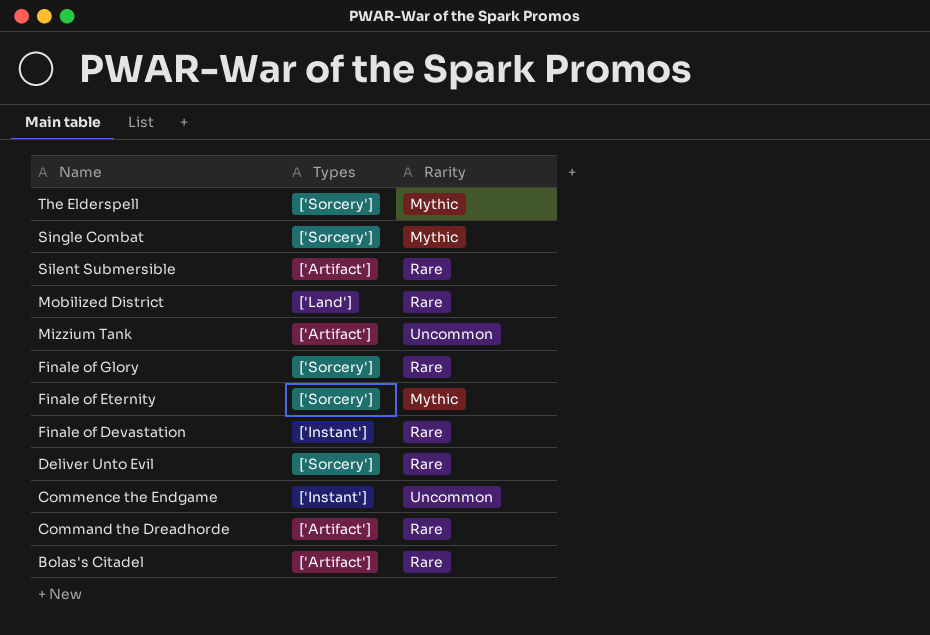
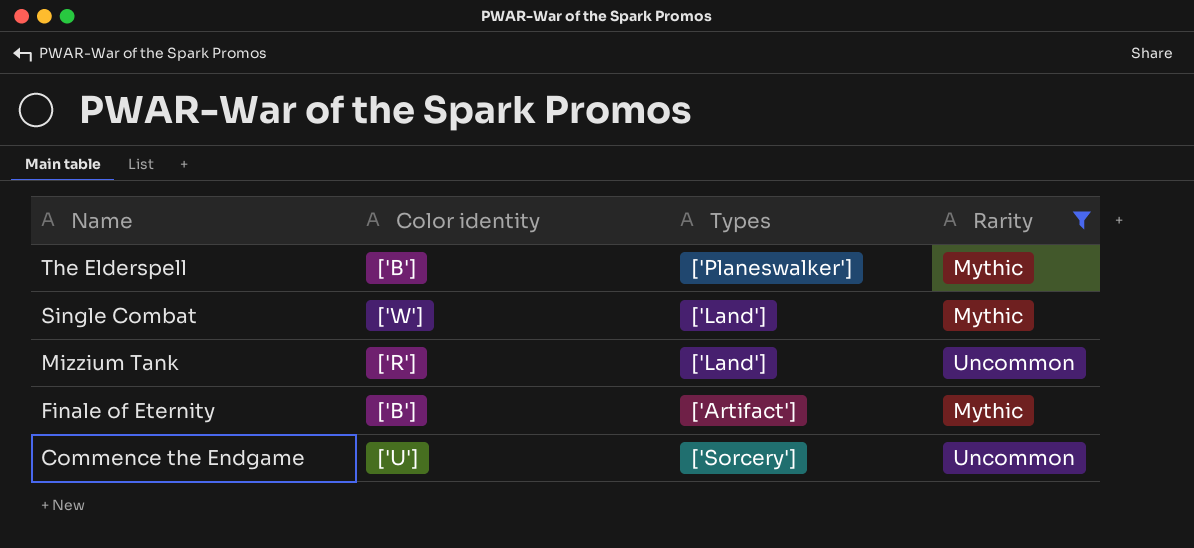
filter: none -> Rarity != Rare
column Color identity | position: none -> 2
The Elderspell | Types: ['Sorcery'] -> ['Planeswalker']
Single Combat | Types: ['Sorcery'] -> ['Land']
Mizzium Tank | Types: ['Artifact'] -> ['Land']
Finale of Eternity | Types: ['Sorcery'] -> ['Artifact']
Commence the Endgame | Types: ['Instant'] -> ['Sorcery']

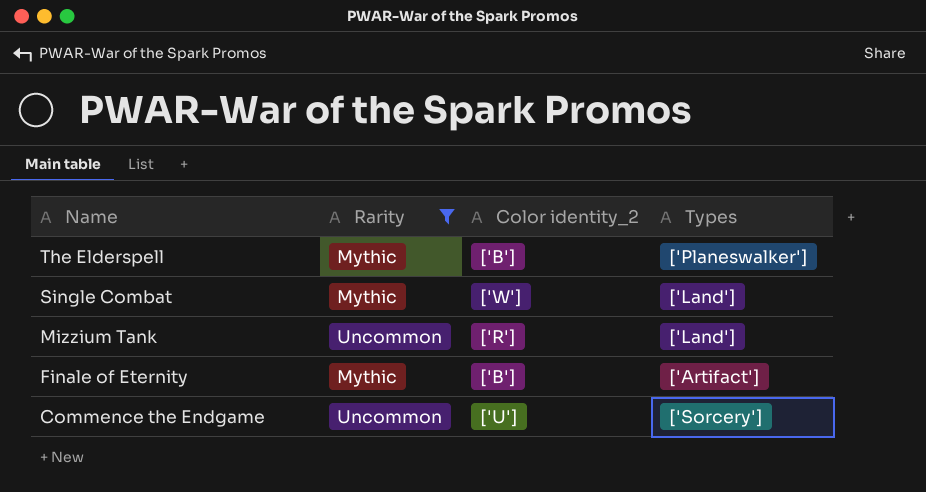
column Rarity | position: 4 -> 2
column name: Color identity -> Color identity_2

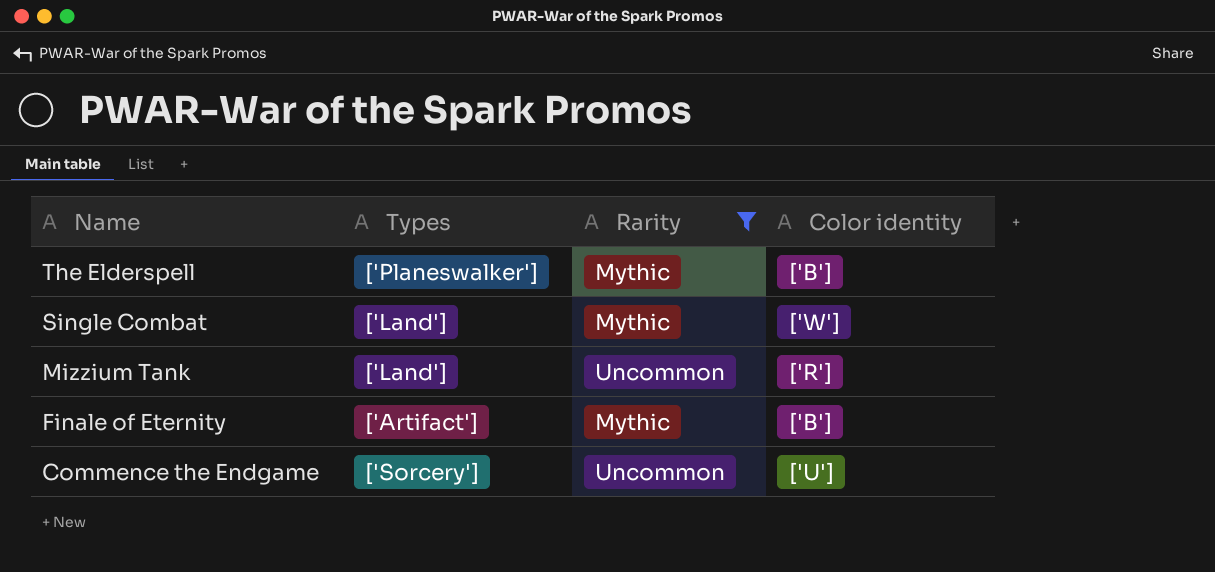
column Types | position: 4 -> 2
column name: Color identity_2 -> Color identity

